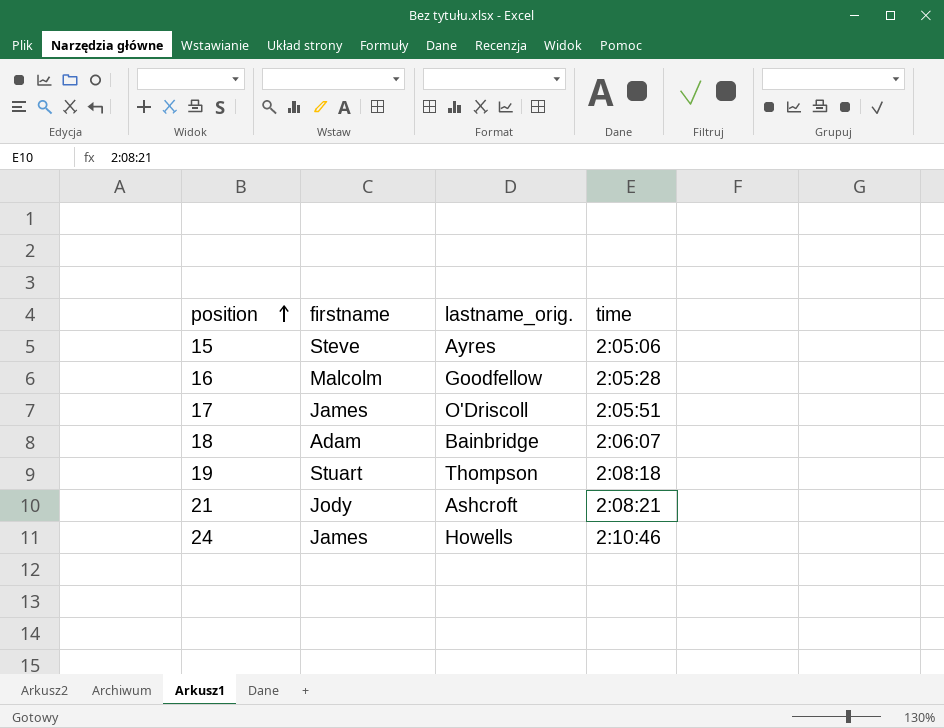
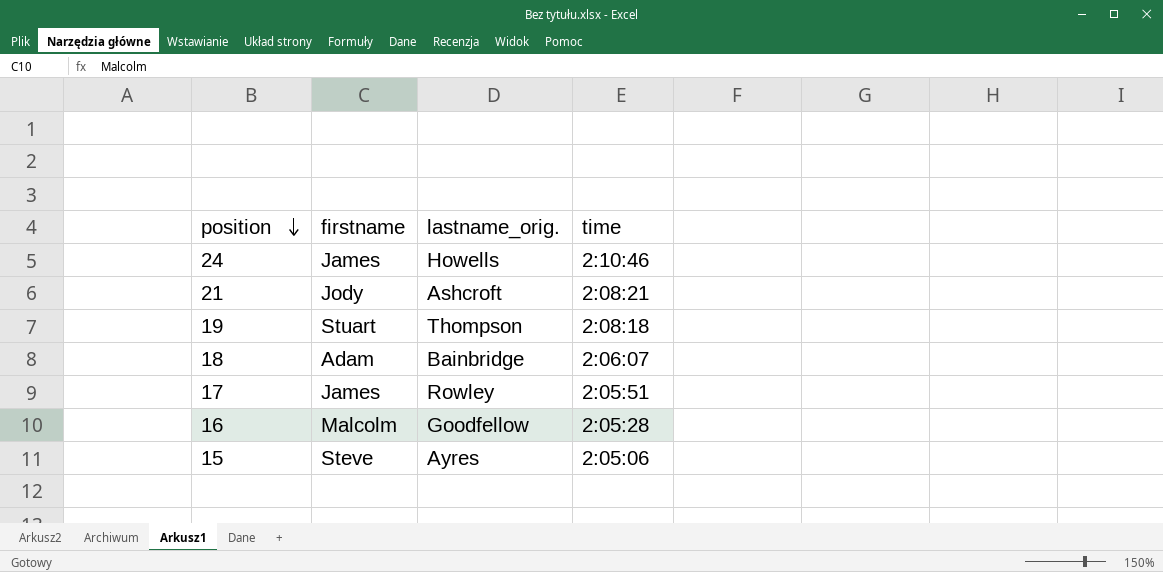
row order: position ascending -> position descending
17 | lastname_orig.: O'Driscoll -> Rowley

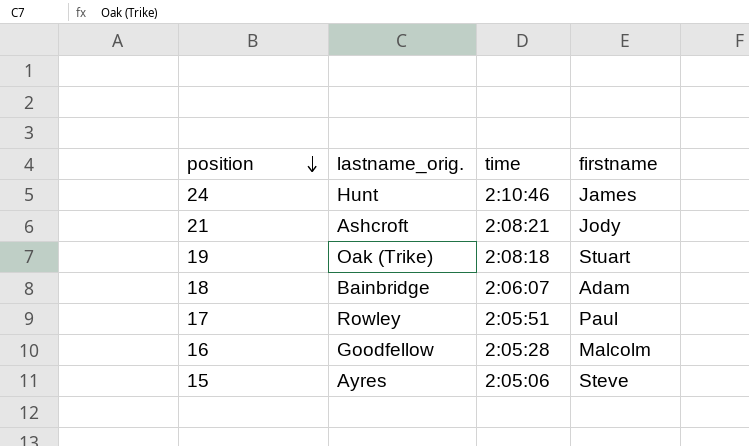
column firstname | position: 2 -> 4
24 | lastname_orig.: Howells -> Hunt
19 | lastname_orig.: Thompson -> Oak (Trike)
17 | firstname: James -> Paul

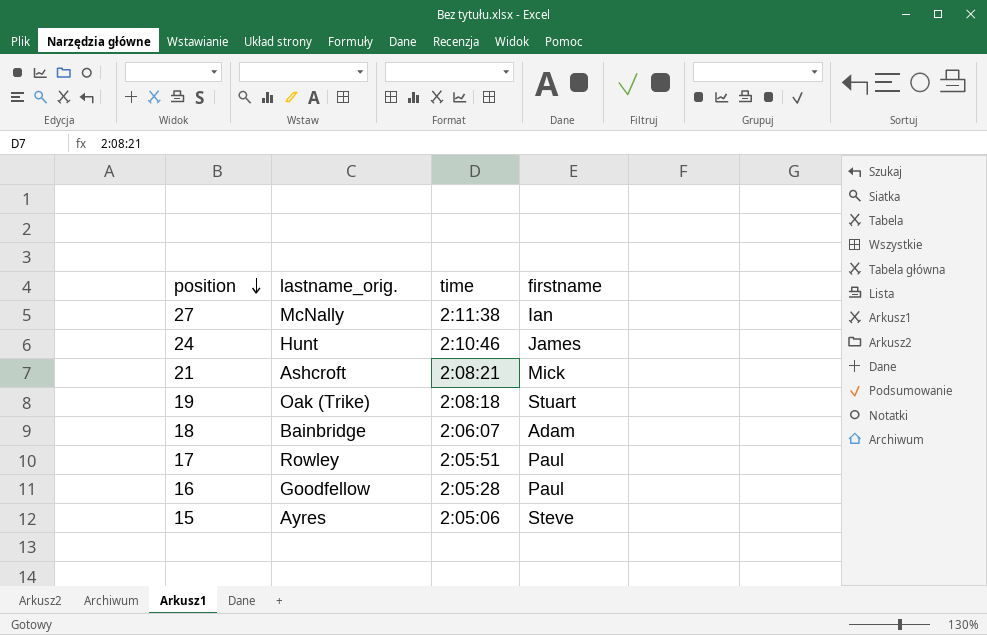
row 27: none -> McNally | 2:11:38 | Ian
21 | firstname: Jody -> Mick
16 | firstname: Malcolm -> Paul

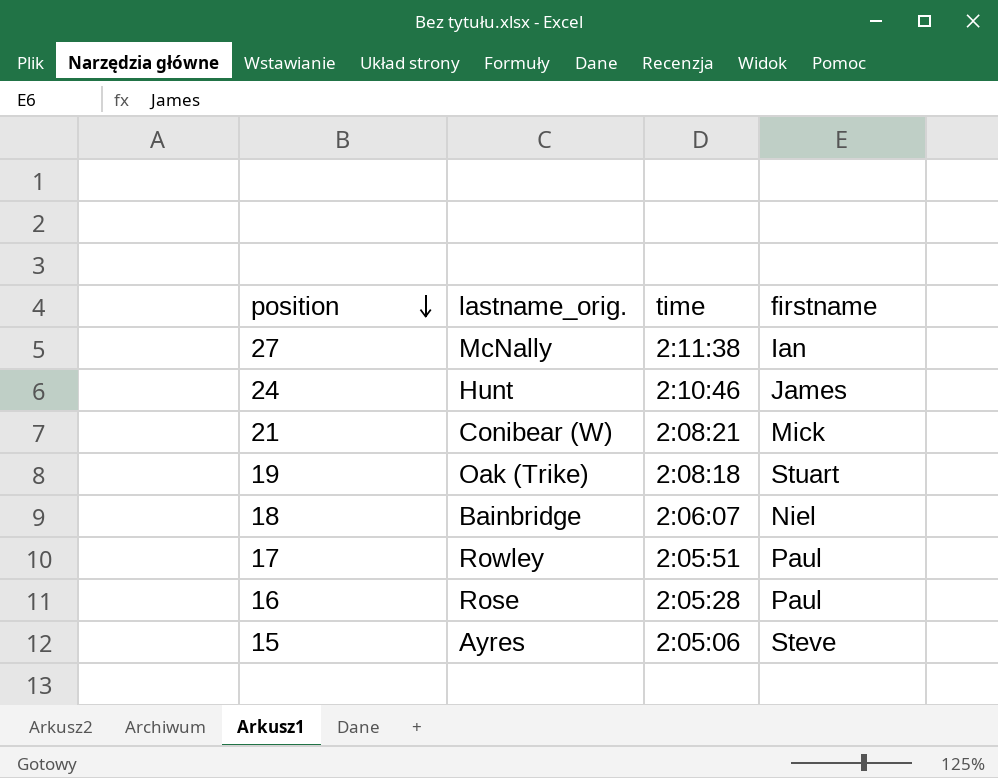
21 | lastname_orig.: Ashcroft -> Conibear (W)
18 | firstname: Adam -> Niel
16 | lastname_orig.: Goodfellow -> Rose

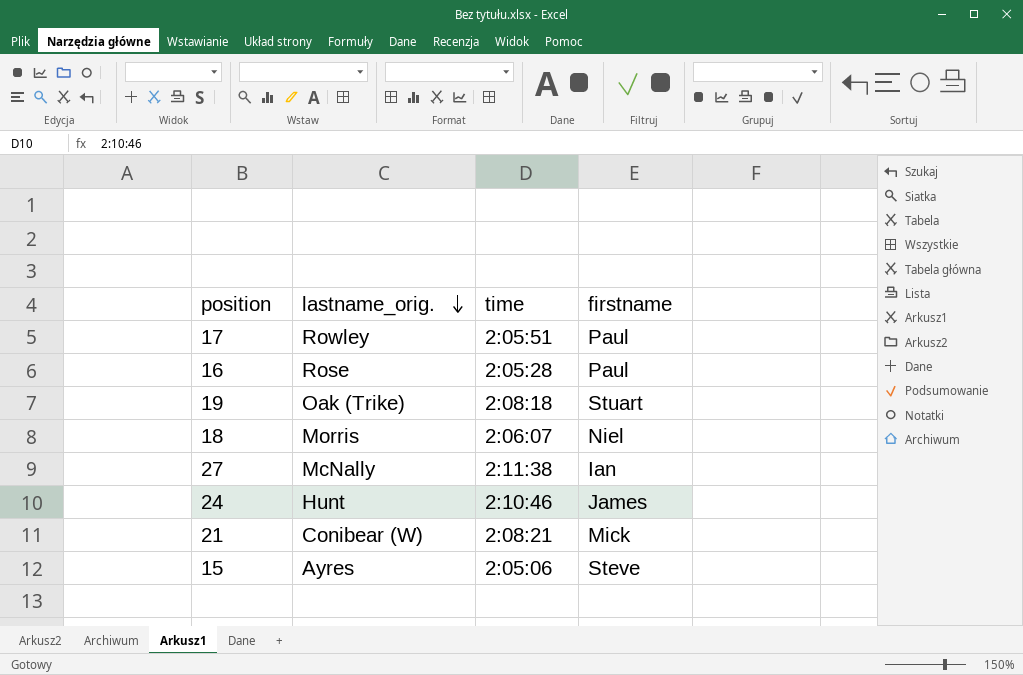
row order: position descending -> lastname_orig. descending
18 | lastname_orig.: Bainbridge -> Morris

